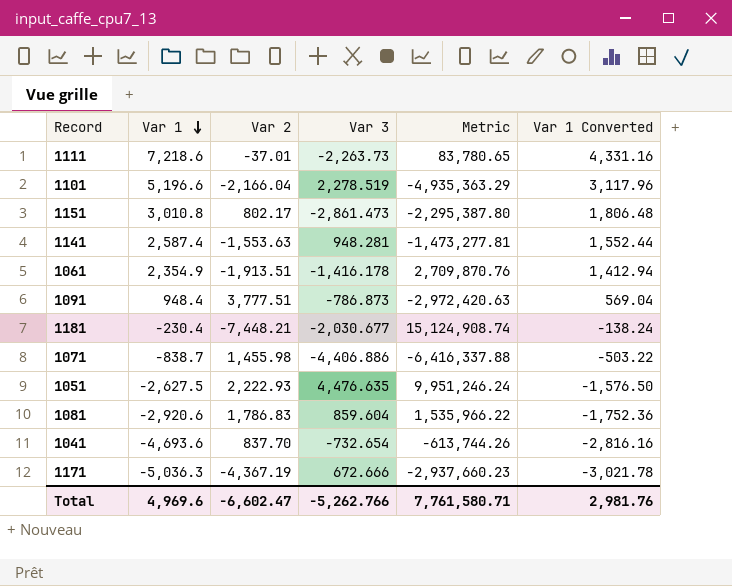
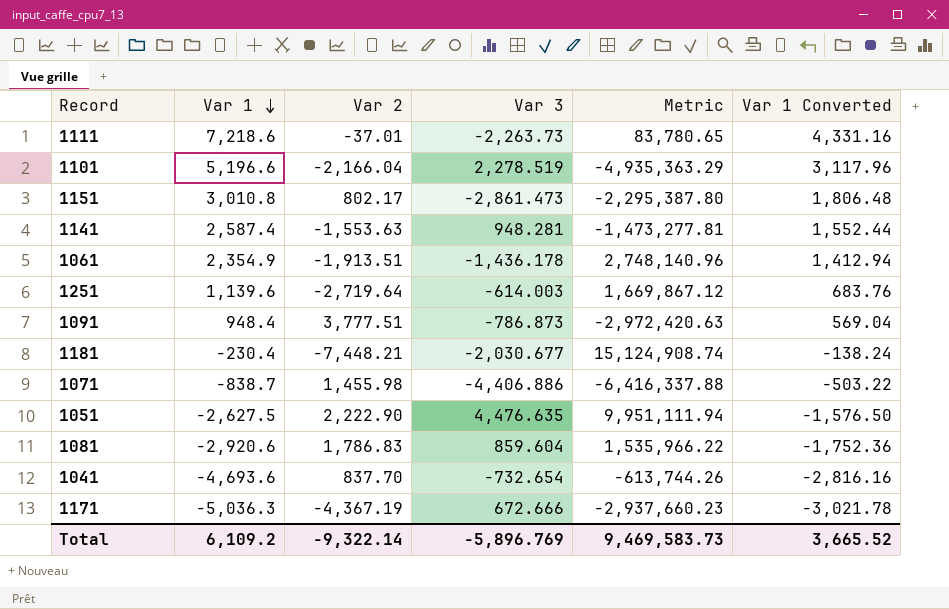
1061 | Var 3: -1,416.178 -> -1,436.178
1061 | Metric: 2,709,870.76 -> 2,748,140.96
row 1251: none -> 1,139.6 | -2,719.64 | -614.003 | 1,669,867.12 | 683.76
1051 | Var 2: 2,222.93 -> 2,222.90
1051 | Metric: 9,951,246.24 -> 9,951,111.94
Total | Var 1: 4,969.6 -> 6,109.2
Total | Var 2: -6,602.47 -> -9,322.14
Total | Var 3: -5,262.766 -> -5,896.769
Total | Metric: 7,761,580.71 -> 9,469,583.73
Total | Var 1 Converted: 2,981.76 -> 3,665.52

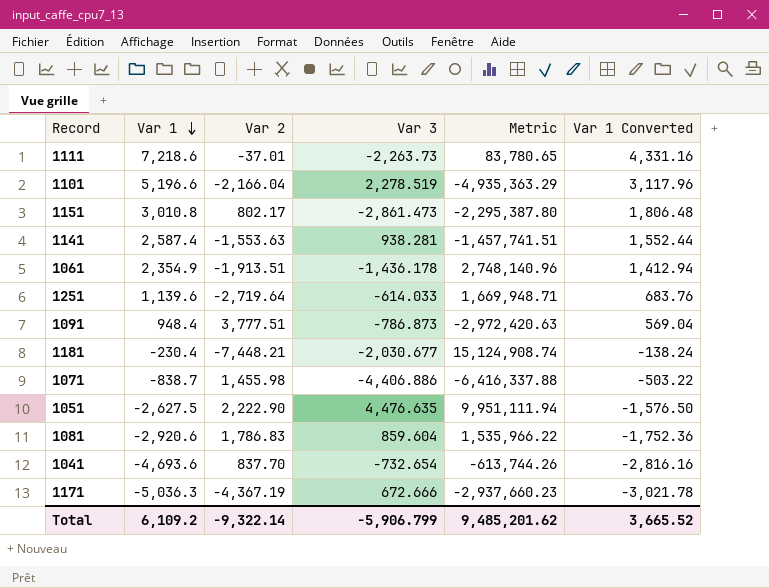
1141 | Var 3: 948.281 -> 938.281
1141 | Metric: -1,473,277.81 -> -1,457,741.51
1251 | Var 3: -614.003 -> -614.033
1251 | Metric: 1,669,867.12 -> 1,669,948.71
Total | Var 3: -5,896.769 -> -5,906.799
Total | Metric: 9,469,583.73 -> 9,485,201.62

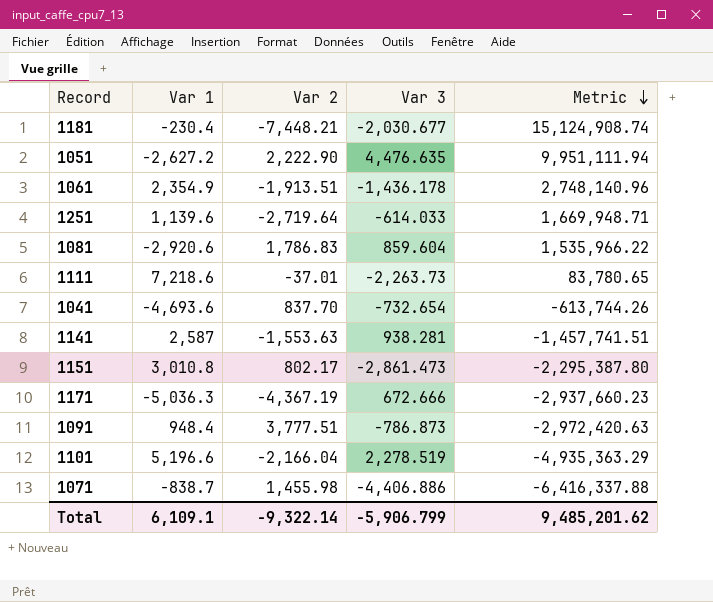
row order: Var 1 descending -> Metric descending
column Var 1 Converted | formula: [Var 1] * 0.6 -> none
1051 | Var 1: -2,627.5 -> -2,627.2
1141 | Var 1: 2,587.4 -> 2,587
Total | Var 1: 6,109.2 -> 6,109.1

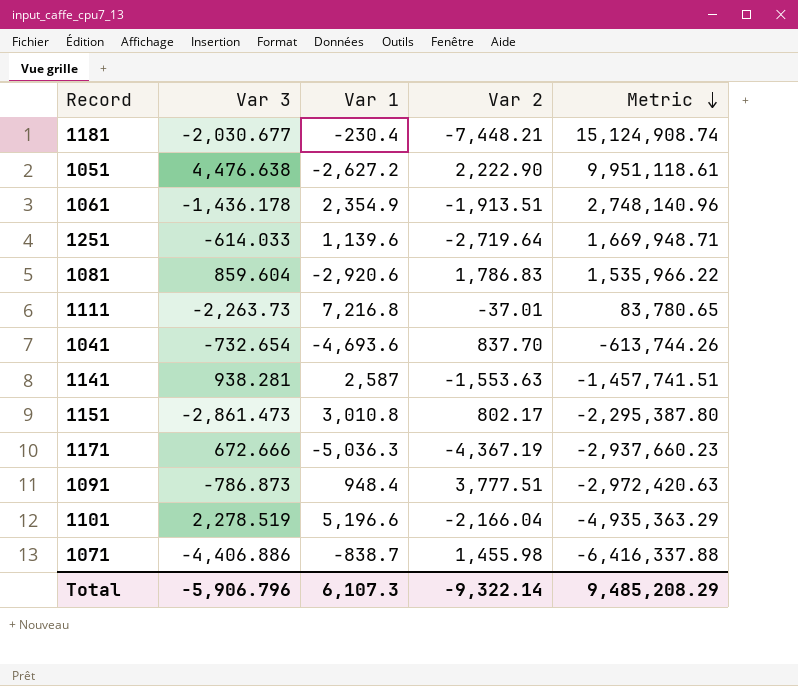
column Var 3 | position: 4 -> 2
1051 | Var 3: 4,476.635 -> 4,476.638
1051 | Metric: 9,951,111.94 -> 9,951,118.61
1111 | Var 1: 7,218.6 -> 7,216.8
Total | Var 3: -5,906.799 -> -5,906.796
Total | Var 1: 6,109.1 -> 6,107.3
Total | Metric: 9,485,201.62 -> 9,485,208.29

